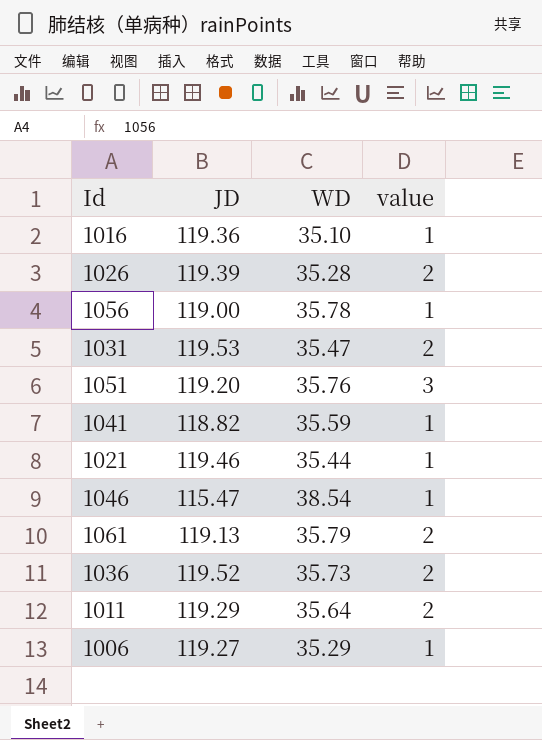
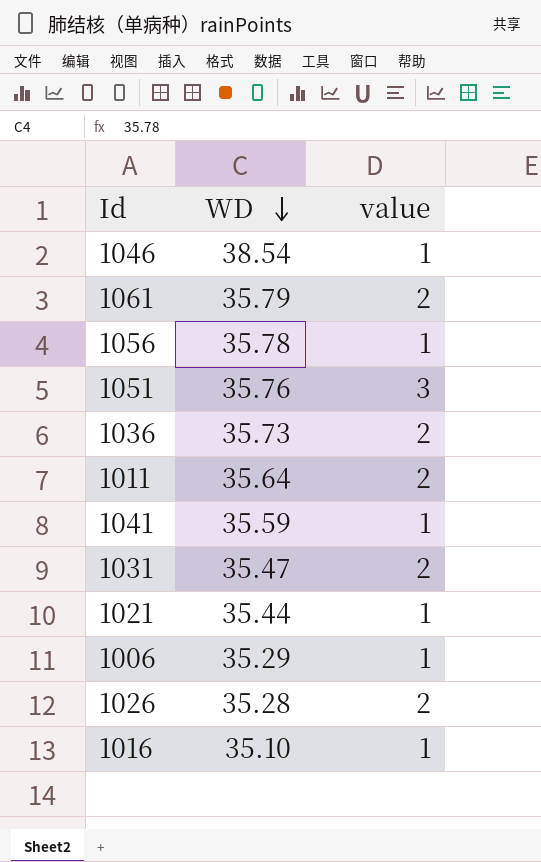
row order: none -> WD descending
column JD | position: 2 -> none

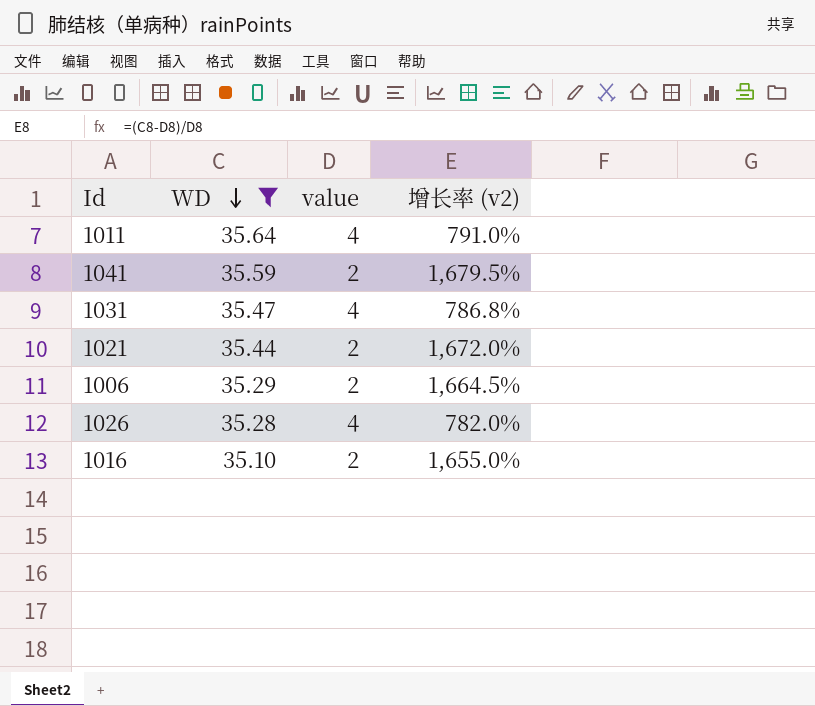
filter: none -> WD <= 35.64
column 增长率 (v2) | formula: none -> ([WD] - [value]) / [value]
1011 | value: 2 -> 4
1041 | value: 1 -> 2
1031 | value: 2 -> 4
1021 | value: 1 -> 2
1006 | value: 1 -> 2
1026 | value: 2 -> 4
1016 | value: 1 -> 2

